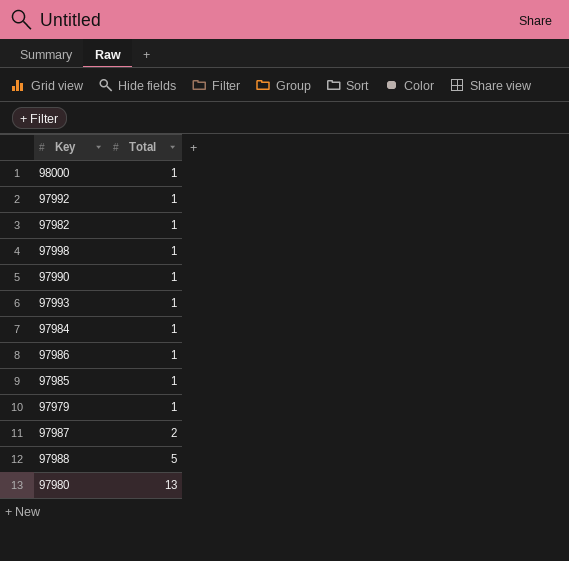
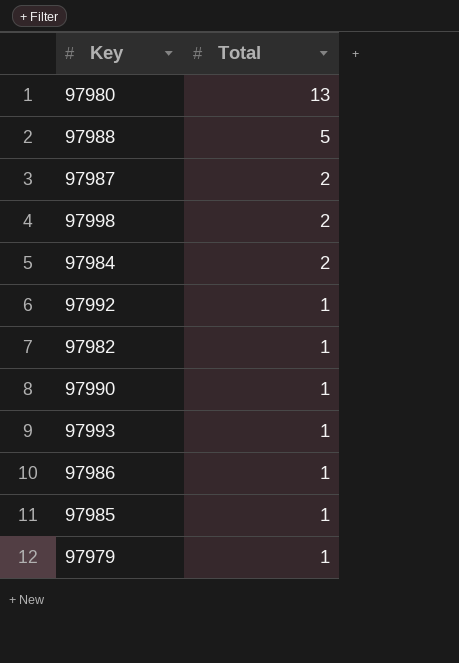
row order: Total ascending -> Total descending
row 98000: 1 -> none
97998 | Total: 1 -> 2
97984 | Total: 1 -> 2

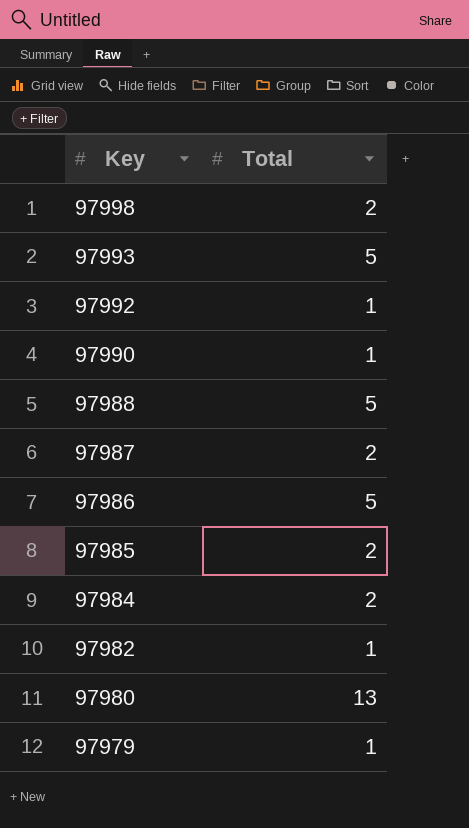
row order: Total descending -> Key descending
97993 | Total: 1 -> 5
97986 | Total: 1 -> 5
97985 | Total: 1 -> 2

